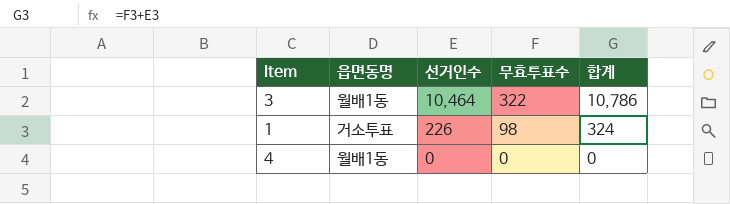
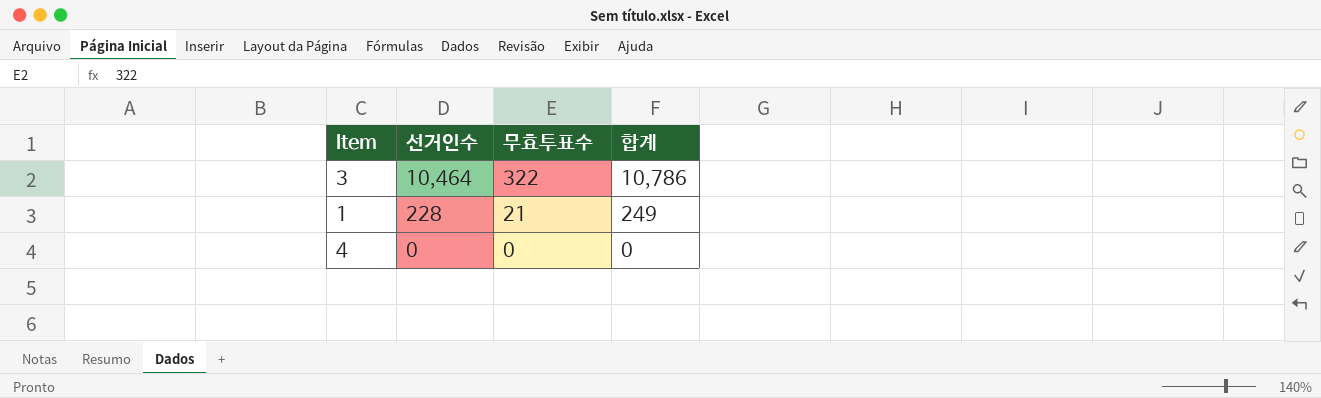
column 읍면동명 | position: 2 -> none
1 | 선거인수: 226 -> 228
1 | 무효투표수: 98 -> 21
1 | 합계: 324 -> 249

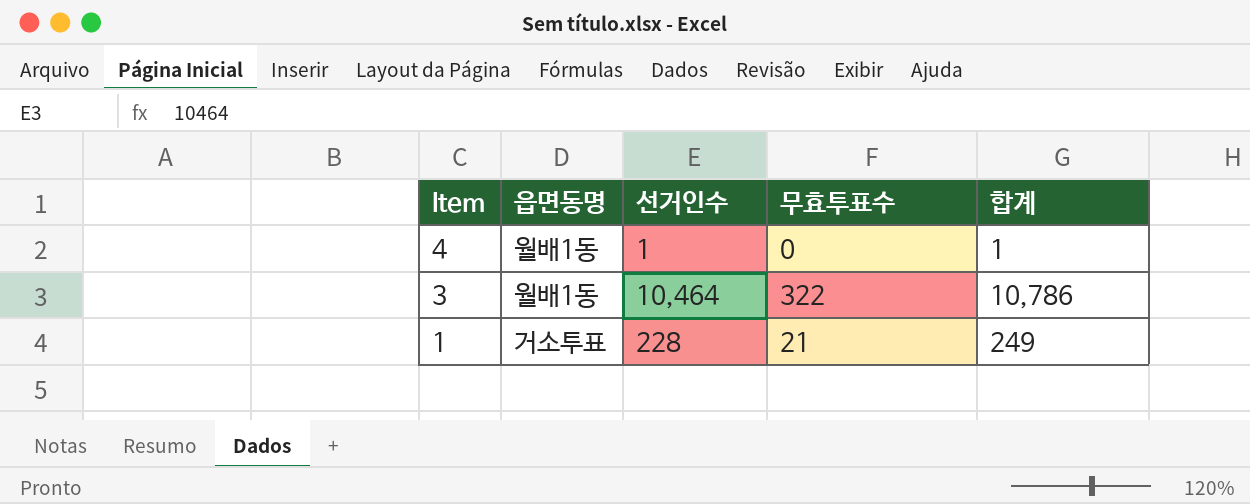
row order: 선거인수 descending -> Item descending
column 읍면동명 | position: none -> 2
4 | 선거인수: 0 -> 1
4 | 합계: 0 -> 1

